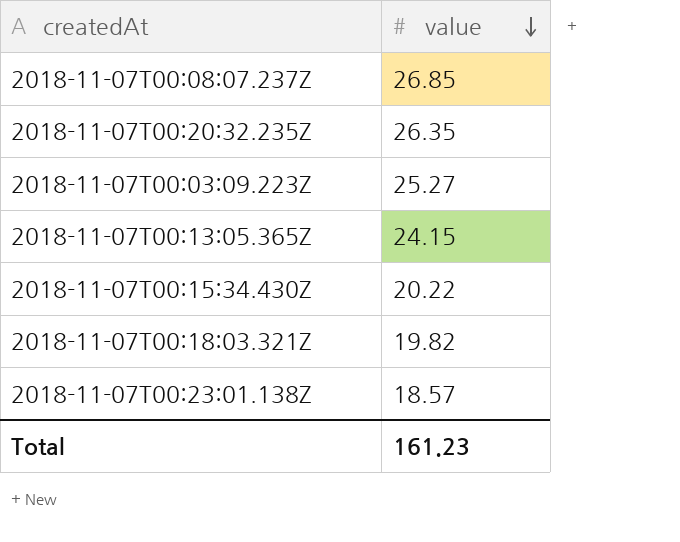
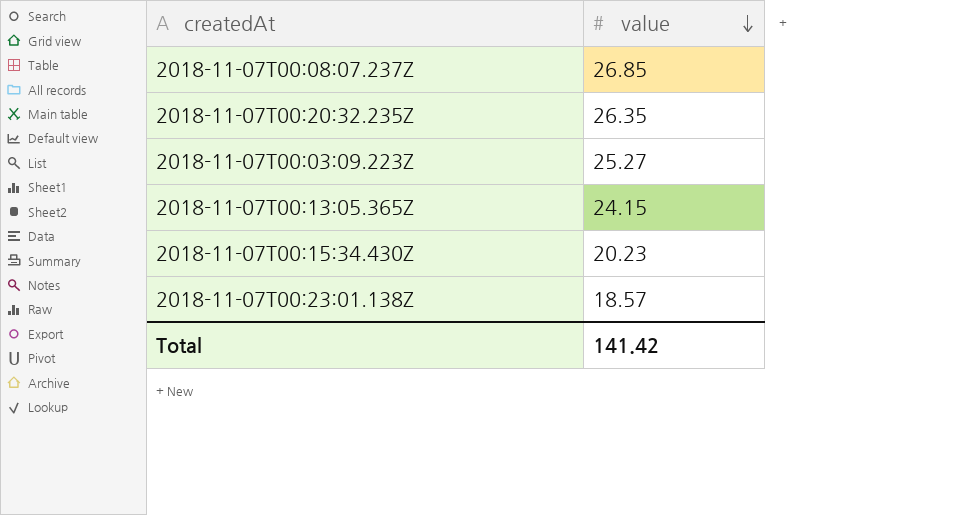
row 2018-11-07T00:18:03.321Z: 19.82 -> none
2018-11-07T00:15:34.430Z | value: 20.22 -> 20.23
Total | value: 161.23 -> 141.42

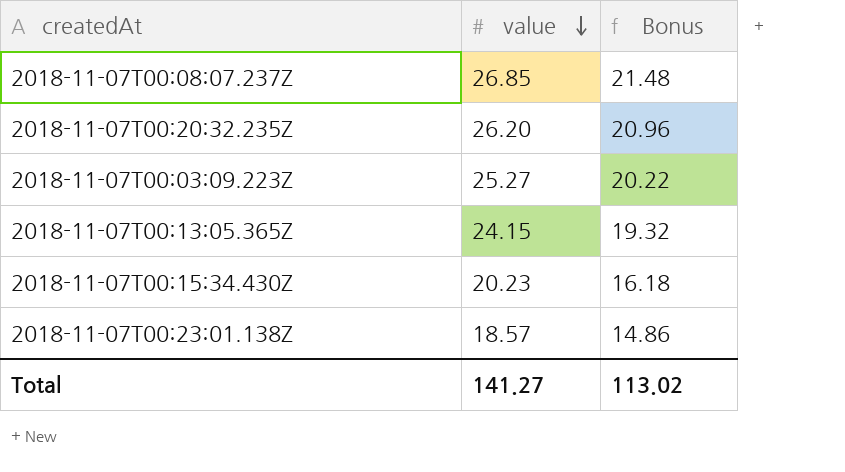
column Bonus | formula: none -> [value] * 0.8
2018-11-07T00:20:32.235Z | value: 26.35 -> 26.20
Total | value: 141.42 -> 141.27

